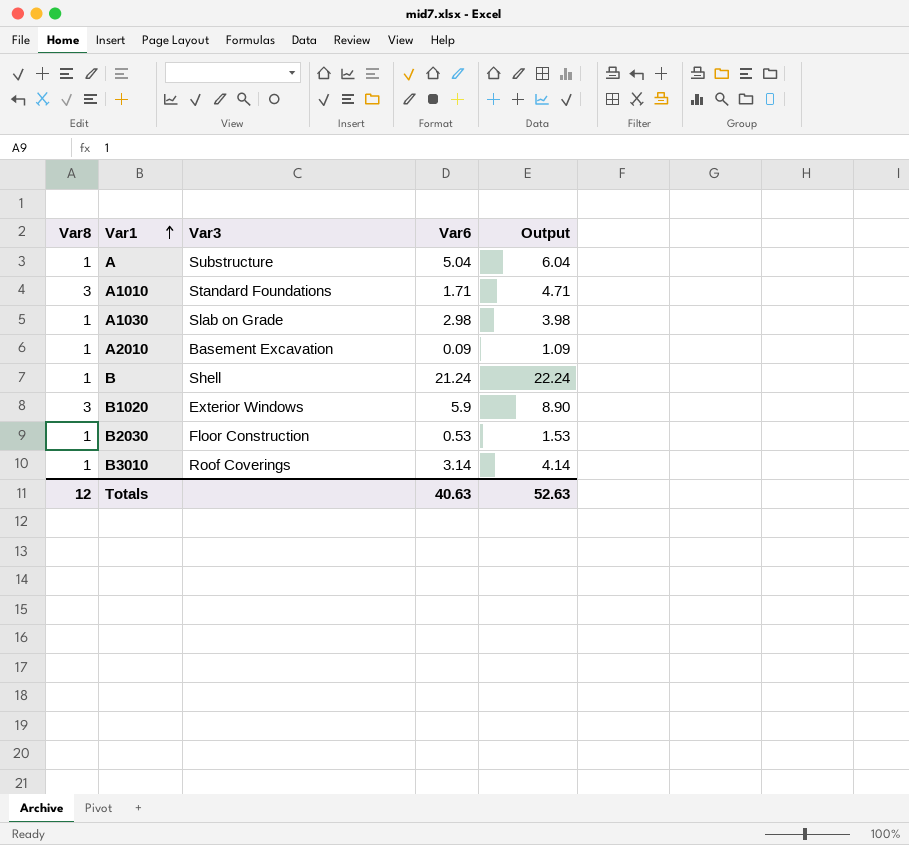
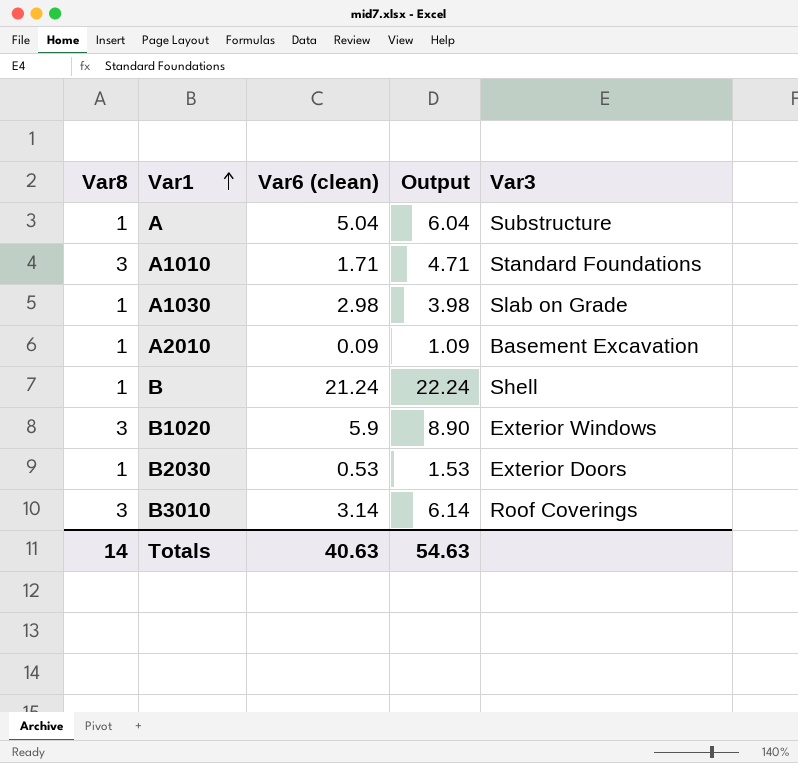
column name: Var6 -> Var6 (clean)
column Var3 | position: 3 -> 5
B2030 | Var3: Floor Construction -> Exterior Doors
B3010 | Var8: 1 -> 3
B3010 | Output: 4.14 -> 6.14
Totals | Var8: 12 -> 14
Totals | Output: 52.63 -> 54.63

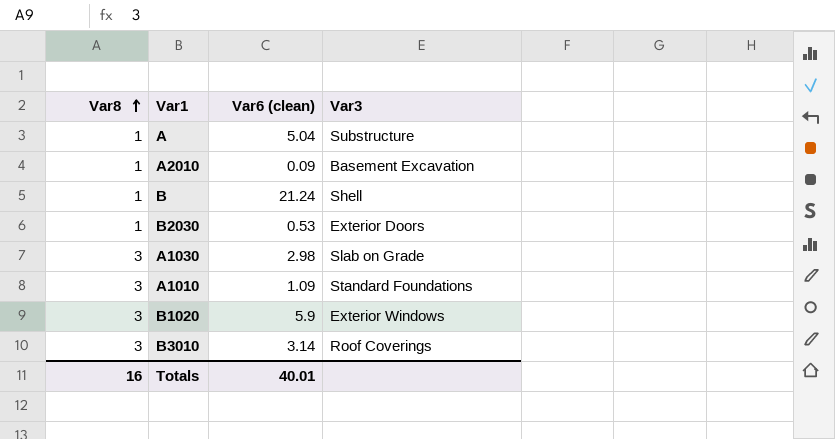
row order: Var1 ascending -> Var8 ascending
column Output | formula: [Var8] + [Var6 (clean)] -> none
A1030 | Var8: 1 -> 3
A1010 | Var6 (clean): 1.71 -> 1.09
Totals | Var8: 14 -> 16
Totals | Var6 (clean): 40.63 -> 40.01

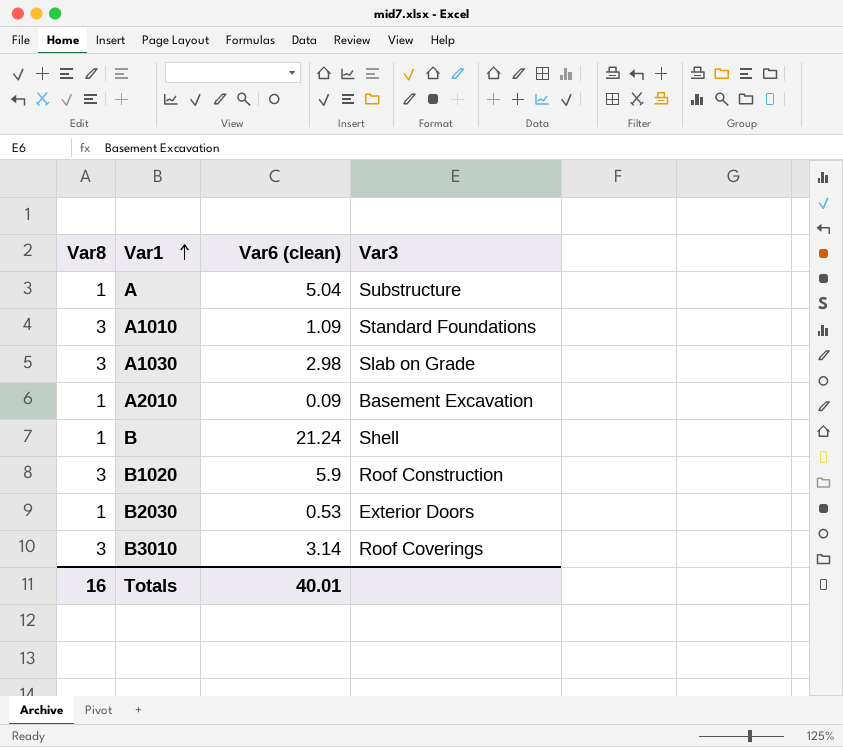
row order: Var8 ascending -> Var1 ascending
B1020 | Var3: Exterior Windows -> Roof Construction

